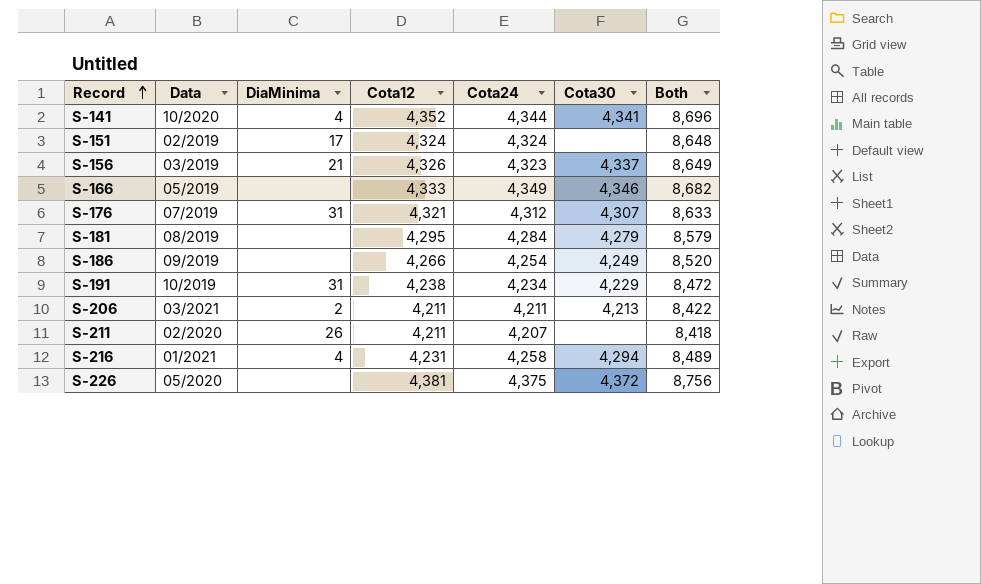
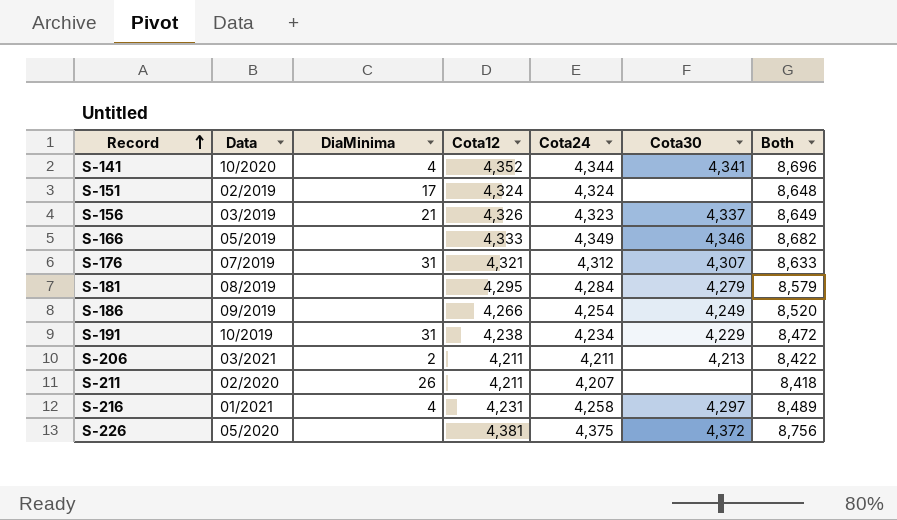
S-216 | Cota30: 4,294 -> 4,297

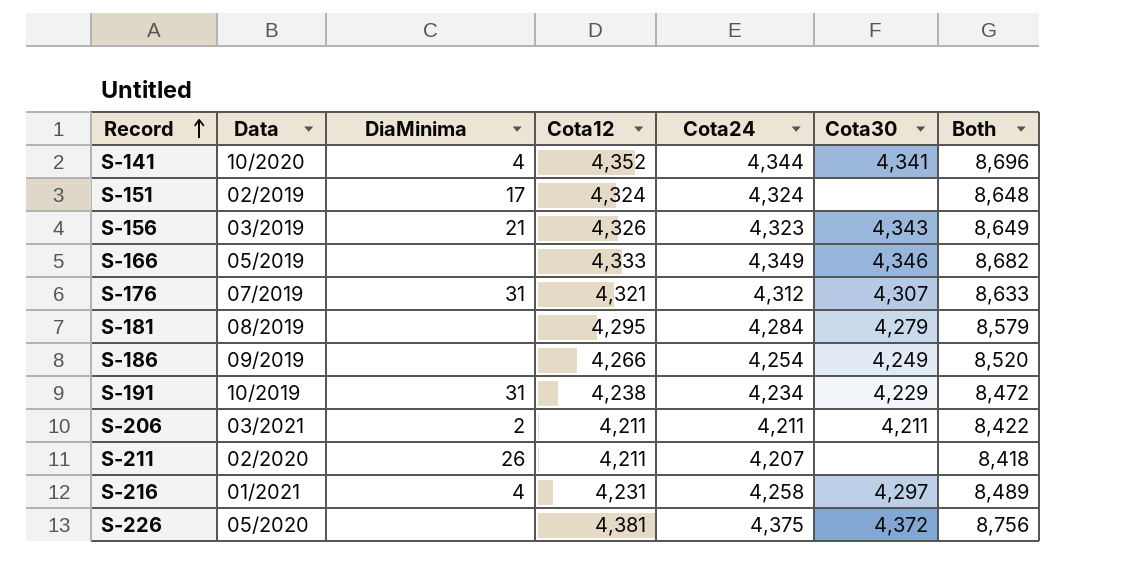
S-156 | Cota30: 4,337 -> 4,343
S-206 | Cota30: 4,213 -> 4,211

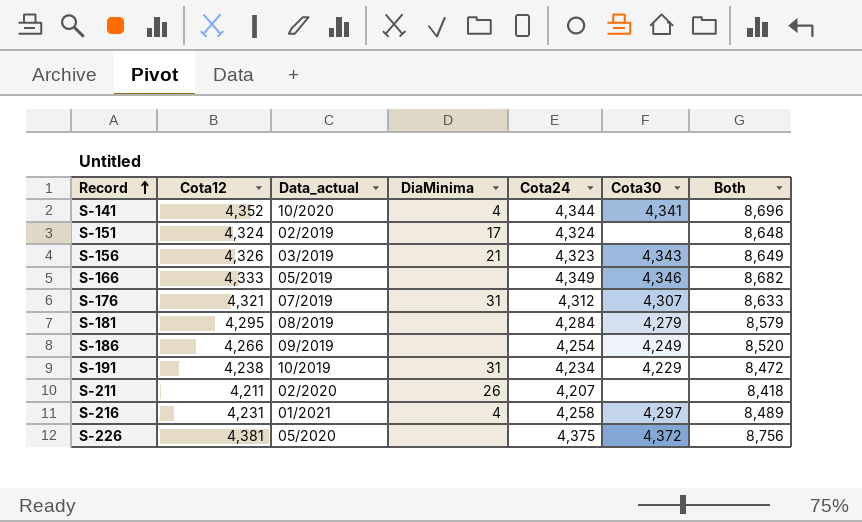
column Cota12 | position: 4 -> 2
column name: Data -> Data_actual
row S-206: 03/2021 | 2 | 4,211 | 4,211 | 4,211 | 8,422 -> none

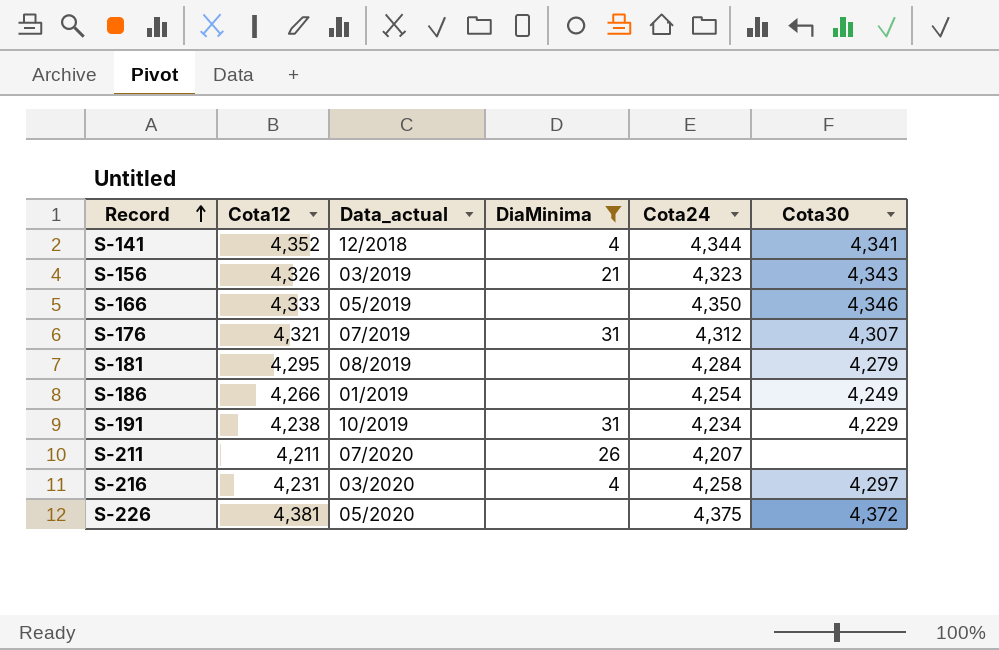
filter: none -> DiaMinima != 17
column Both | formula: [Cota12] + [Cota24] -> none
S-141 | Data_actual: 10/2020 -> 12/2018
S-166 | Cota24: 4,349 -> 4,350
S-186 | Data_actual: 09/2019 -> 01/2019
S-211 | Data_actual: 02/2020 -> 07/2020
S-216 | Data_actual: 01/2021 -> 03/2020

